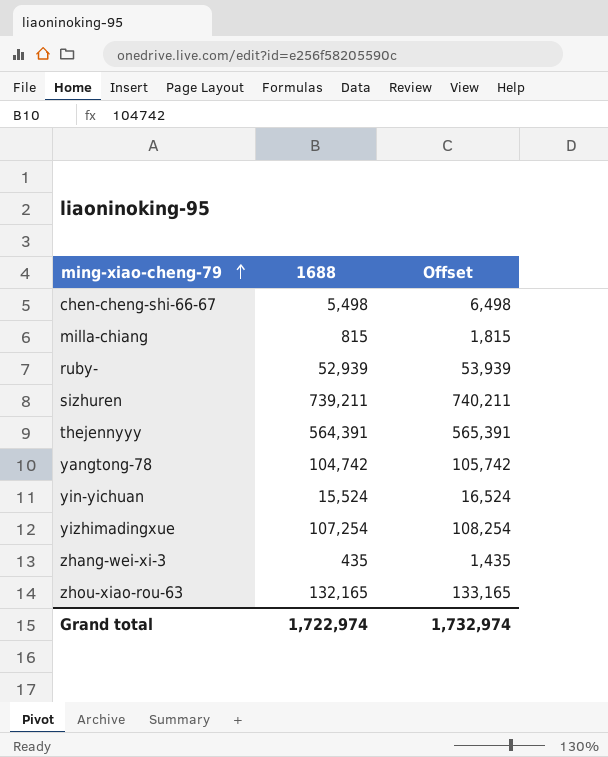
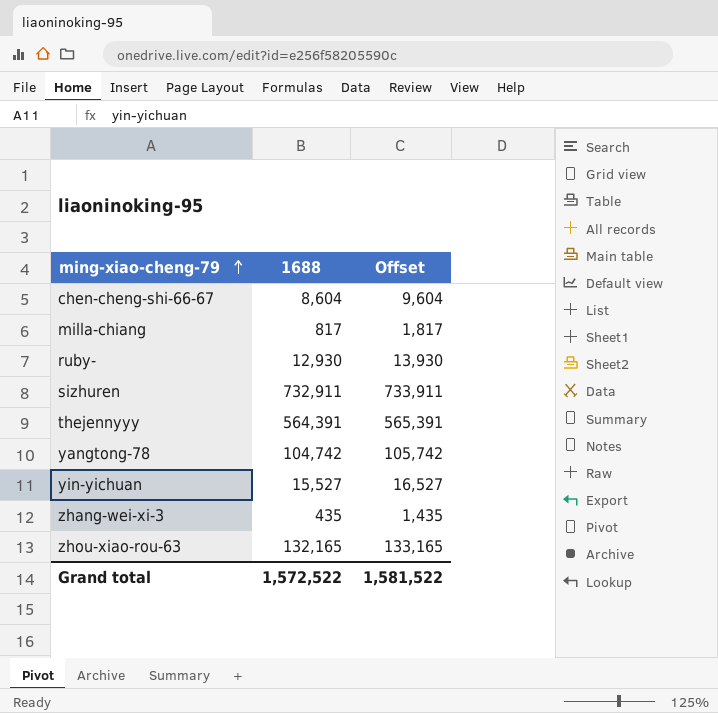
row yizhimadingxue: 107,254 | 108,254 -> none
chen-cheng-shi-66-67 | 1688: 5,498 -> 8,604
chen-cheng-shi-66-67 | Offset: 6,498 -> 9,604
milla-chiang | 1688: 815 -> 817
milla-chiang | Offset: 1,815 -> 1,817
ruby- | 1688: 52,939 -> 12,930
ruby- | Offset: 53,939 -> 13,930
sizhuren | 1688: 739,211 -> 732,911
sizhuren | Offset: 740,211 -> 733,911
yin-yichuan | 1688: 15,524 -> 15,527
yin-yichuan | Offset: 16,524 -> 16,527
Grand total | 1688: 1,722,974 -> 1,572,522
Grand total | Offset: 1,732,974 -> 1,581,522

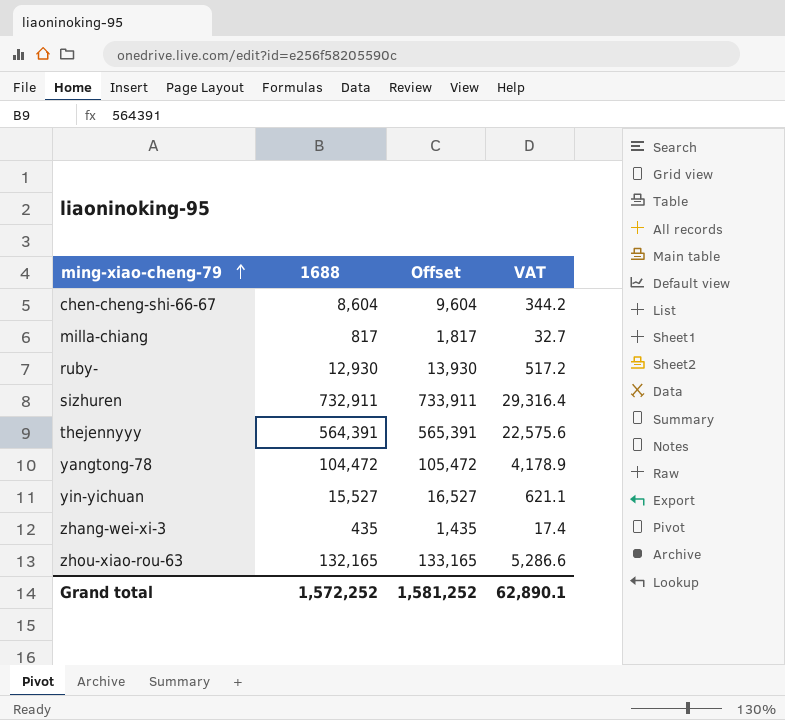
column VAT | formula: none -> [1688] * 0.04
yangtong-78 | 1688: 104,742 -> 104,472
yangtong-78 | Offset: 105,742 -> 105,472
Grand total | 1688: 1,572,522 -> 1,572,252
Grand total | Offset: 1,581,522 -> 1,581,252

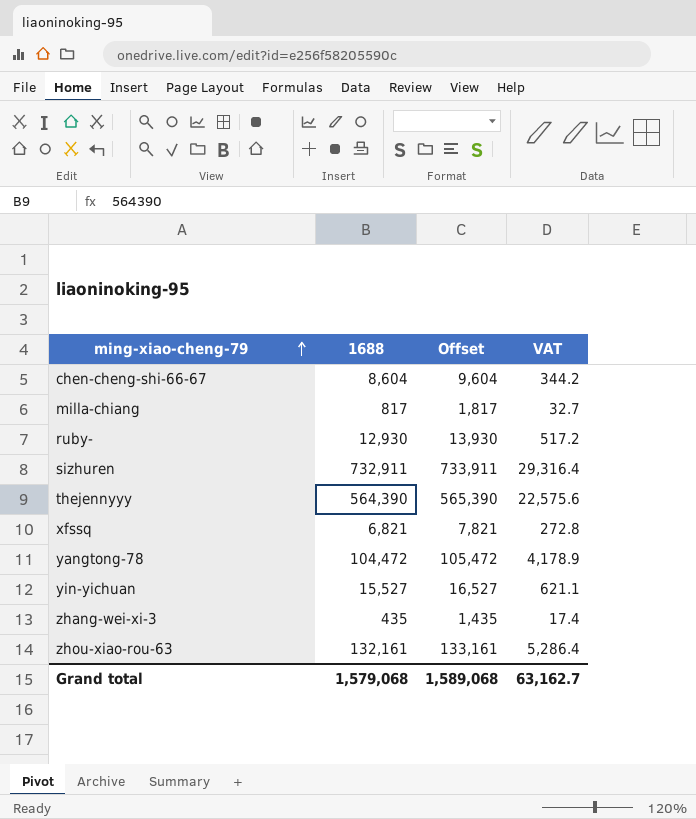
thejennyyy | 1688: 564,391 -> 564,390
thejennyyy | Offset: 565,391 -> 565,390
row xfssq: none -> 6,821 | 7,821 | 272.8
zhou-xiao-rou-63 | 1688: 132,165 -> 132,161
zhou-xiao-rou-63 | Offset: 133,165 -> 133,161
zhou-xiao-rou-63 | VAT: 5,286.6 -> 5,286.4
Grand total | 1688: 1,572,252 -> 1,579,068
Grand total | Offset: 1,581,252 -> 1,589,068
Grand total | VAT: 62,890.1 -> 63,162.7

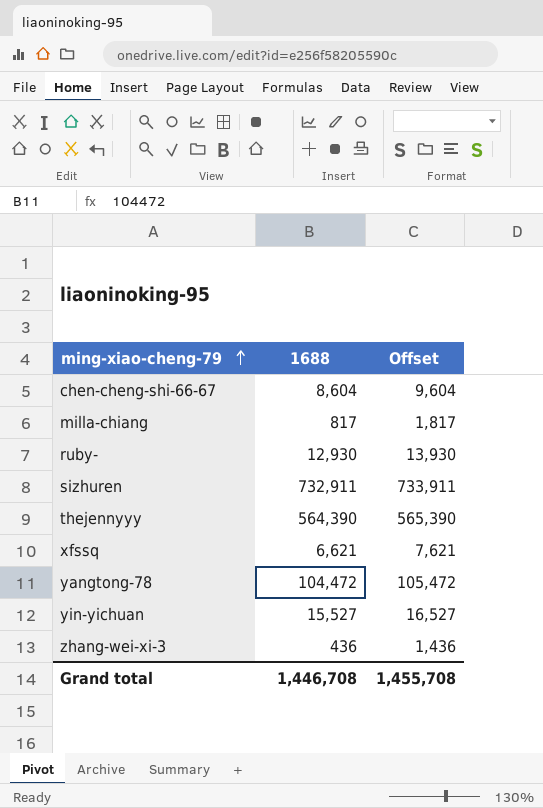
column VAT | formula: [1688] * 0.04 -> none
row zhou-xiao-rou-63: 132,161 | 133,161 | 5,286.4 -> none
xfssq | 1688: 6,821 -> 6,621
xfssq | Offset: 7,821 -> 7,621
zhang-wei-xi-3 | 1688: 435 -> 436
zhang-wei-xi-3 | Offset: 1,435 -> 1,436
Grand total | 1688: 1,579,068 -> 1,446,708
Grand total | Offset: 1,589,068 -> 1,455,708

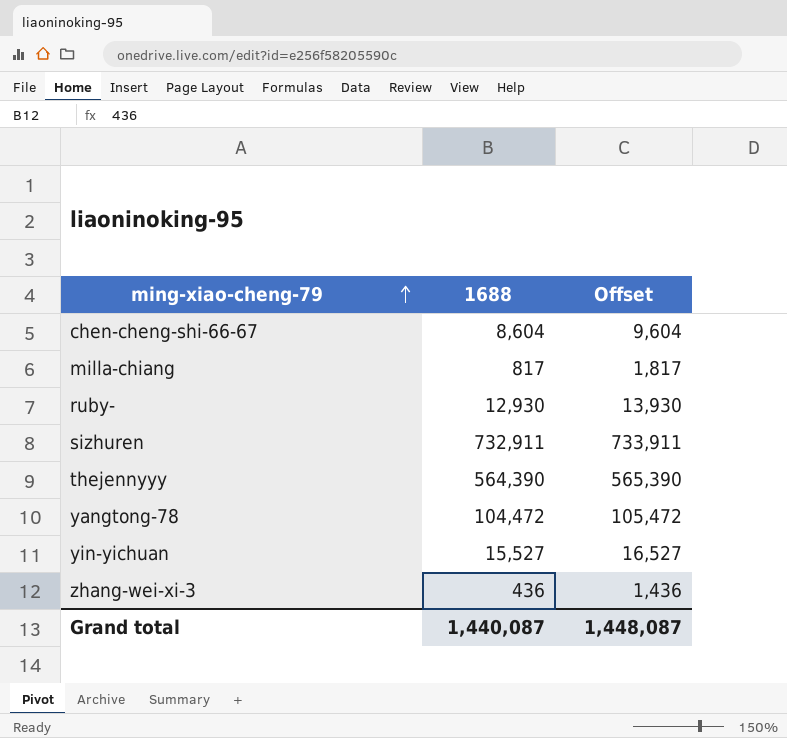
row xfssq: 6,621 | 7,621 -> none
Grand total | 1688: 1,446,708 -> 1,440,087
Grand total | Offset: 1,455,708 -> 1,448,087

